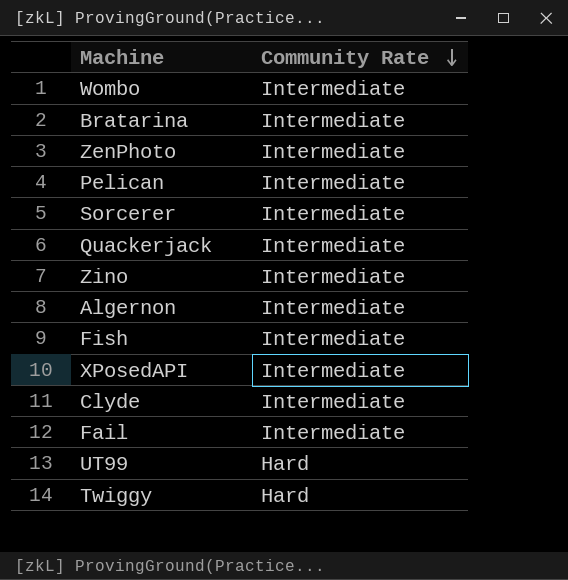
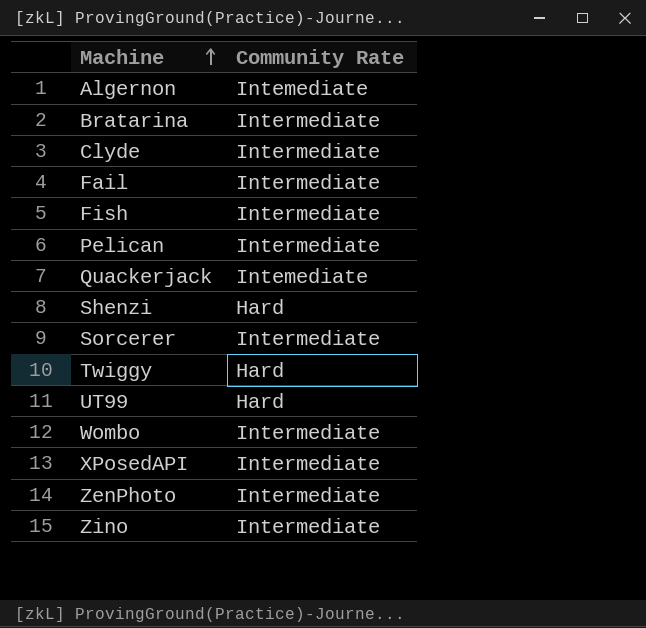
row order: Community Rate descending -> Machine ascending
Algernon | Community Rate: Intermediate -> Intemediate
Quackerjack | Community Rate: Intermediate -> Intemediate
row Shenzi: none -> Hard

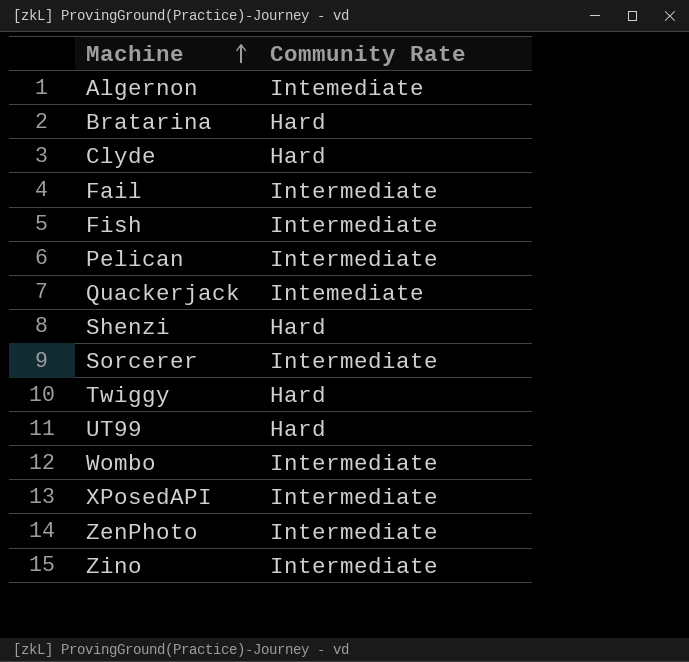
Bratarina | Community Rate: Intermediate -> Hard
Clyde | Community Rate: Intermediate -> Hard

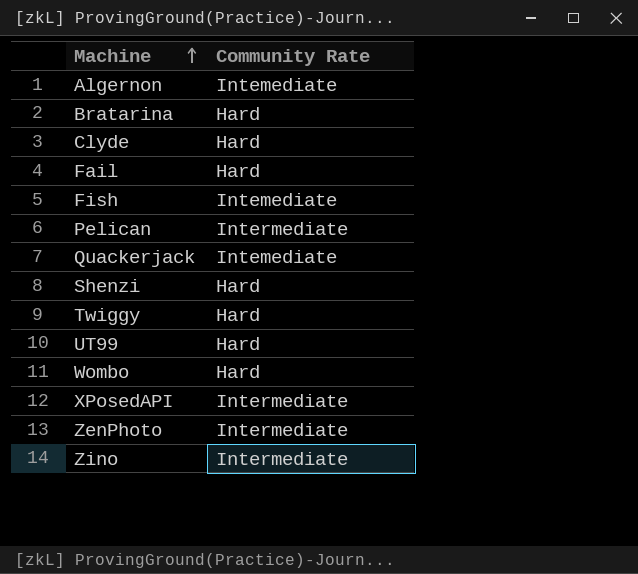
row Sorcerer: Intermediate -> none
Fail | Community Rate: Intermediate -> Hard
Fish | Community Rate: Intermediate -> Intemediate
Wombo | Community Rate: Intermediate -> Hard

